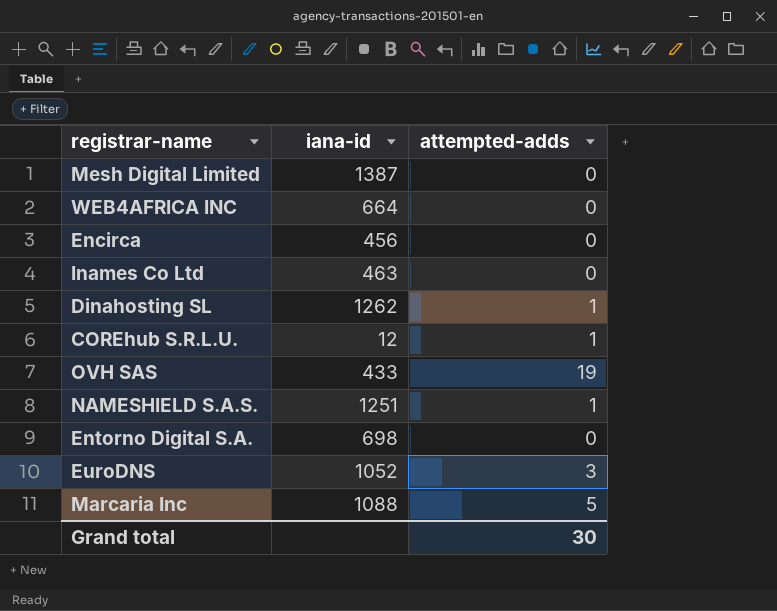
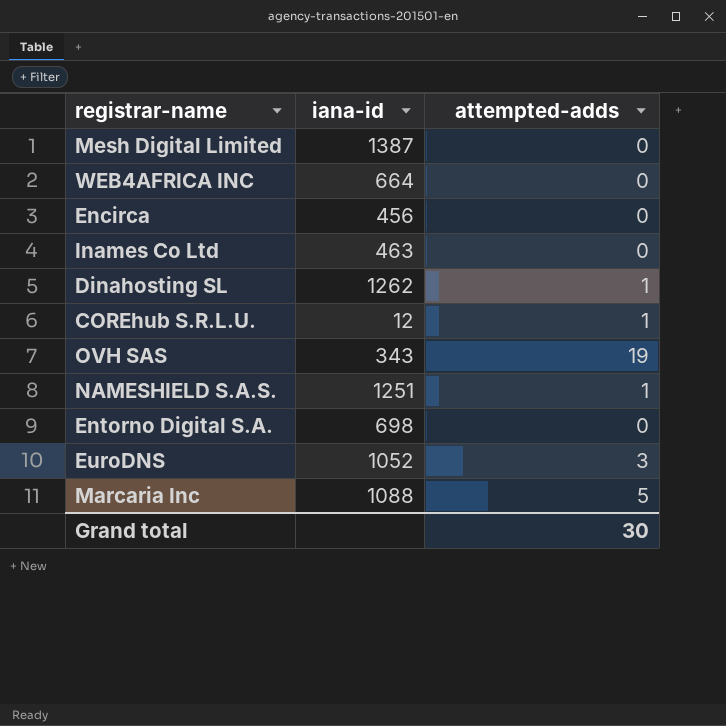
OVH SAS | iana-id: 433 -> 343

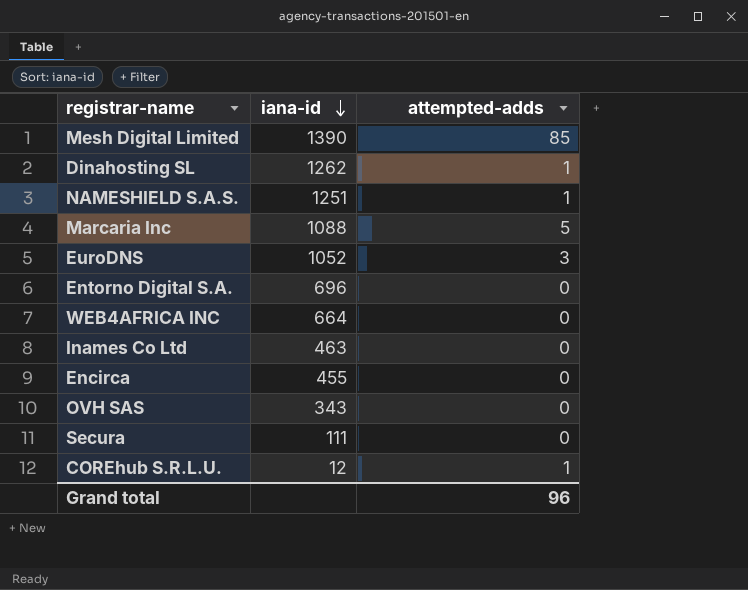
row order: none -> iana-id descending
Mesh Digital Limited | iana-id: 1387 -> 1390
Mesh Digital Limited | attempted-adds: 0 -> 85
Entorno Digital S.A. | iana-id: 698 -> 696
Encirca | iana-id: 456 -> 455
OVH SAS | attempted-adds: 19 -> 0
row Secura: none -> 111 | 0
Grand total | attempted-adds: 30 -> 96

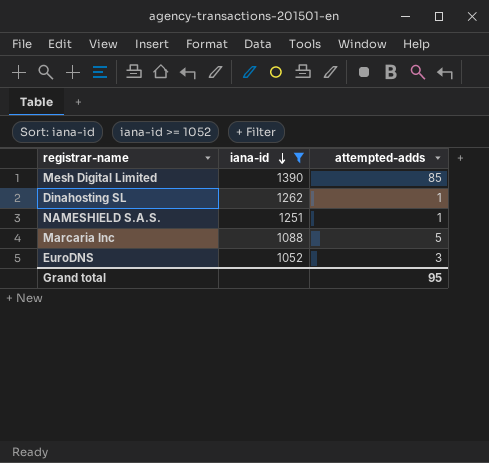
filter: none -> iana-id >= 1052
Grand total | attempted-adds: 96 -> 95

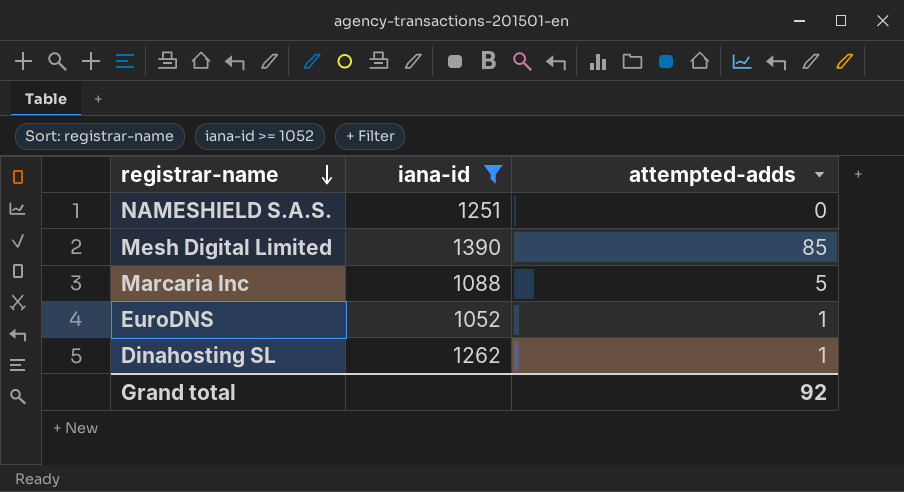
row order: iana-id descending -> registrar-name descending
NAMESHIELD S.A.S. | attempted-adds: 1 -> 0
EuroDNS | attempted-adds: 3 -> 1
Grand total | attempted-adds: 95 -> 92

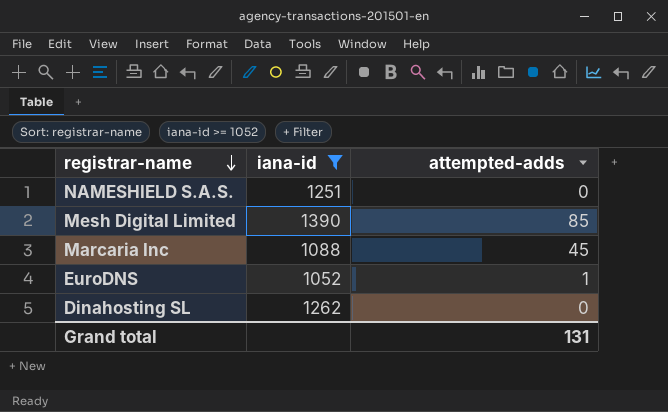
Marcaria Inc | attempted-adds: 5 -> 45
Dinahosting SL | attempted-adds: 1 -> 0
Grand total | attempted-adds: 92 -> 131

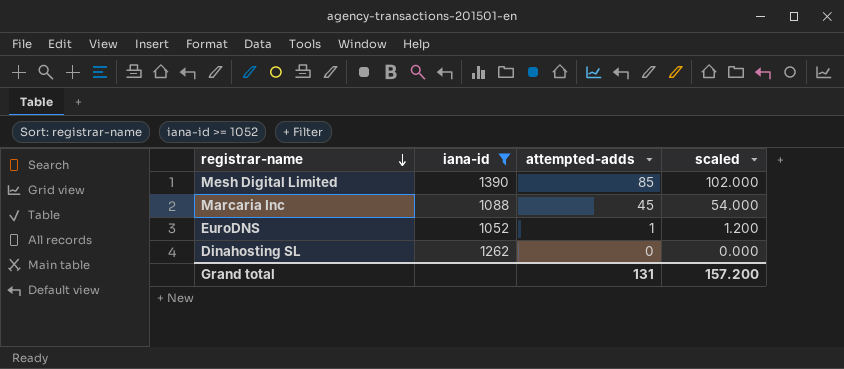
column scaled | formula: none -> [attempted-adds] * 1.2
row NAMESHIELD S.A.S.: 1251 | 0 -> none

